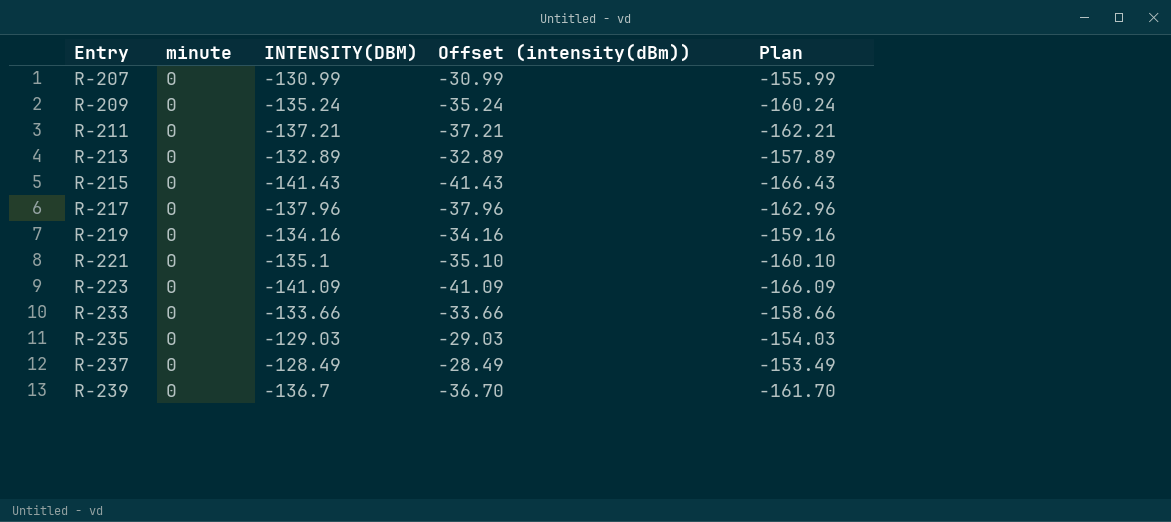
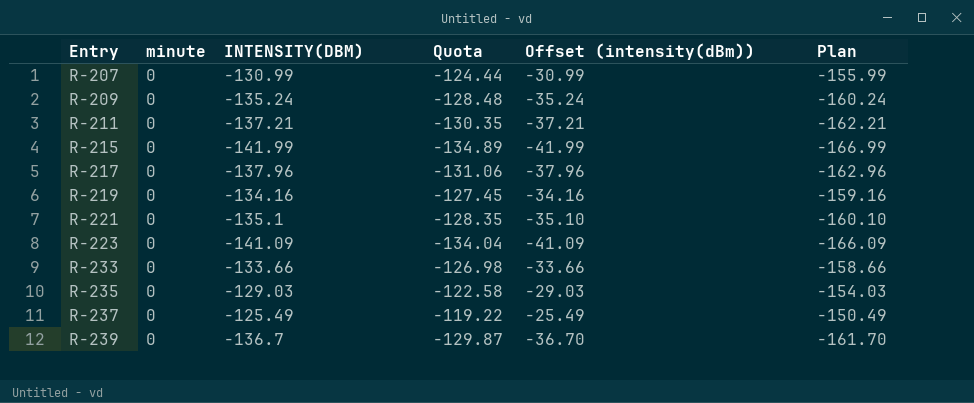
column Quota | formula: none -> [INTENSITY(DBM)] * 0.95
row R-213: 0 | -132.89 | -32.89 | -157.89 -> none
R-215 | INTENSITY(DBM): -141.43 -> -141.99
R-215 | Offset (intensity(dBm)): -41.43 -> -41.99
R-215 | Plan: -166.43 -> -166.99
R-237 | INTENSITY(DBM): -128.49 -> -125.49
R-237 | Offset (intensity(dBm)): -28.49 -> -25.49
R-237 | Plan: -153.49 -> -150.49

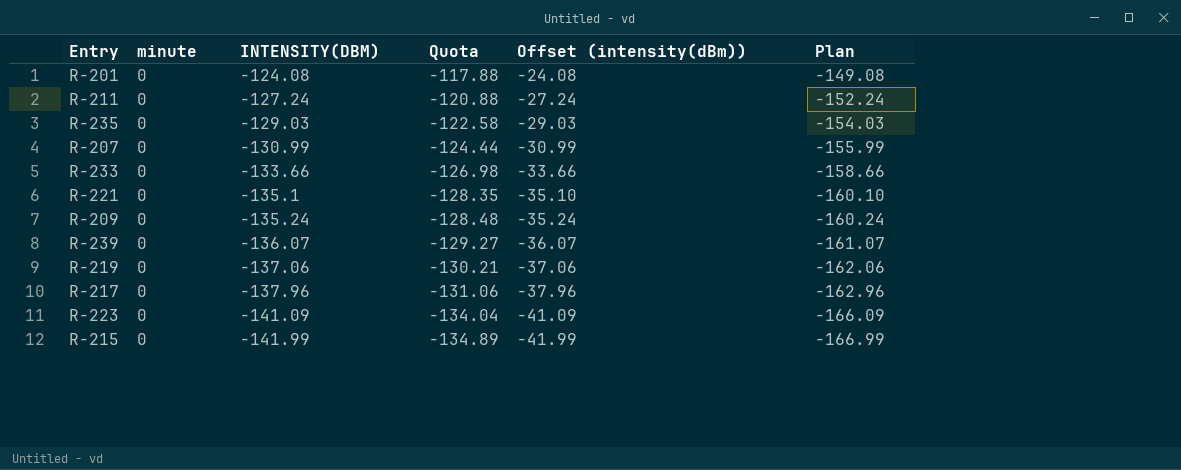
row order: Entry ascending -> INTENSITY(DBM) descending
row R-237: 0 | -125.49 | -119.22 | -25.49 | -150.49 -> none
row R-201: none -> 0 | -124.08 | -117.88 | -24.08 | -149.08
R-211 | INTENSITY(DBM): -137.21 -> -127.24
R-211 | Quota: -130.35 -> -120.88
R-211 | Offset (intensity(dBm)): -37.21 -> -27.24
R-211 | Plan: -162.21 -> -152.24
R-239 | INTENSITY(DBM): -136.7 -> -136.07
R-239 | Quota: -129.87 -> -129.27
R-239 | Offset (intensity(dBm)): -36.70 -> -36.07
R-239 | Plan: -161.70 -> -161.07
R-219 | INTENSITY(DBM): -134.16 -> -137.06
R-219 | Quota: -127.45 -> -130.21
R-219 | Offset (intensity(dBm)): -34.16 -> -37.06
R-219 | Plan: -159.16 -> -162.06

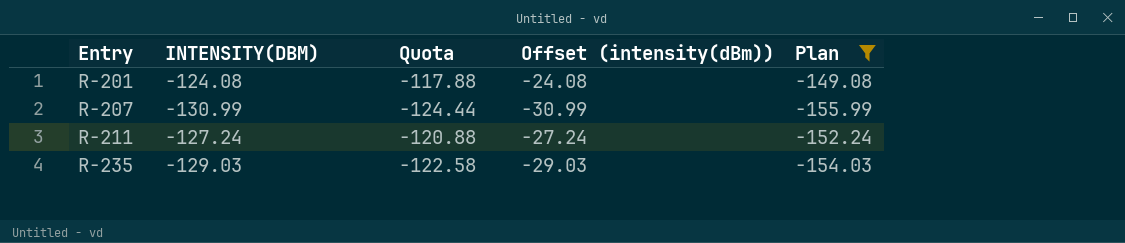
filter: none -> Plan >= -155.99
row order: INTENSITY(DBM) descending -> Entry ascending
column minute | position: 2 -> none

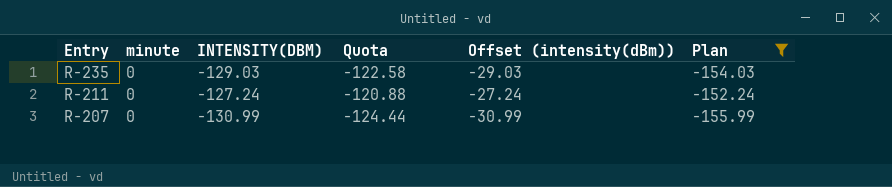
row order: Entry ascending -> Entry descending
column minute | position: none -> 2
row R-201: -124.08 | -117.88 | -24.08 | -149.08 -> none

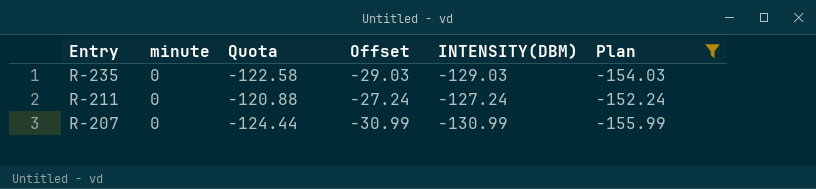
column name: Offset (intensity(dBm)) -> Offset
column INTENSITY(DBM) | position: 3 -> 5

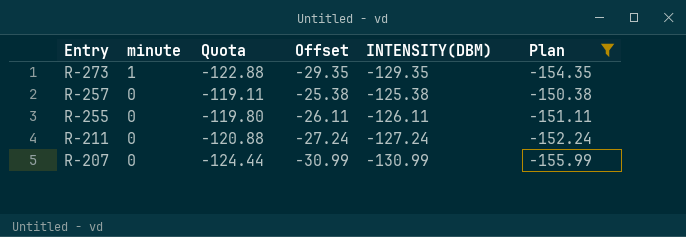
row R-235: 0 | -122.58 | -29.03 | -129.03 | -154.03 -> none
row R-273: none -> 1 | -122.88 | -29.35 | -129.35 | -154.35
row R-257: none -> 0 | -119.11 | -25.38 | -125.38 | -150.38
row R-255: none -> 0 | -119.80 | -26.11 | -126.11 | -151.11

